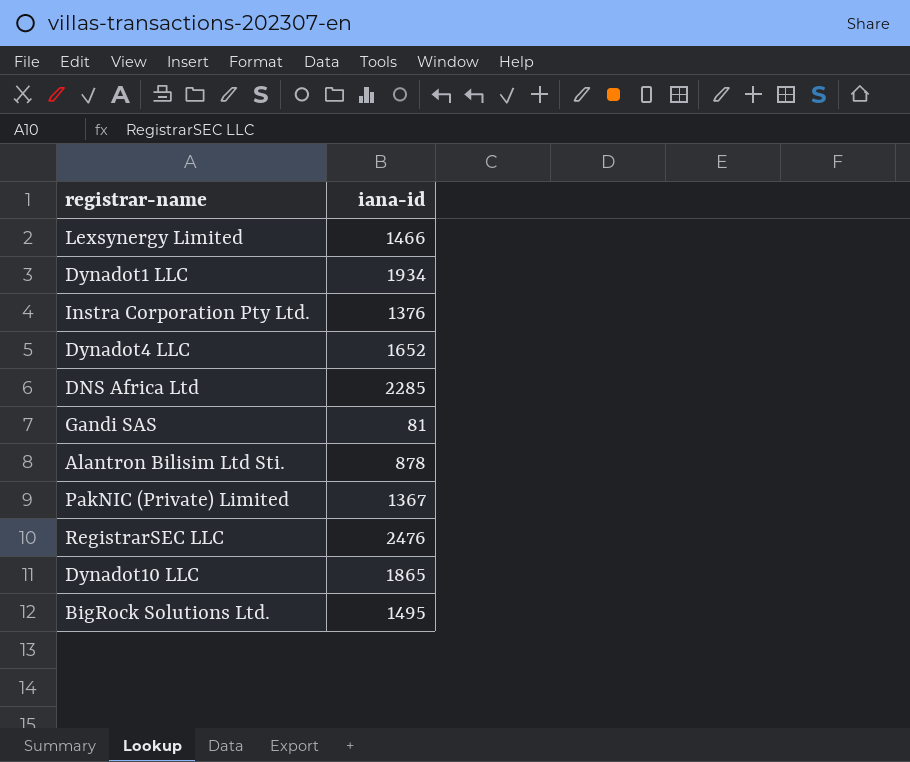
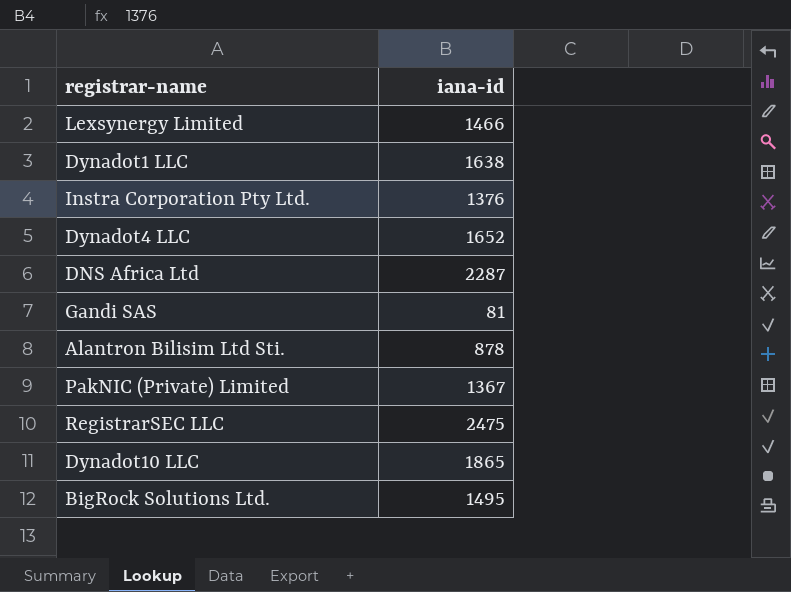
Dynadot1 LLC | iana-id: 1934 -> 1638
DNS Africa Ltd | iana-id: 2285 -> 2287
RegistrarSEC LLC | iana-id: 2476 -> 2475

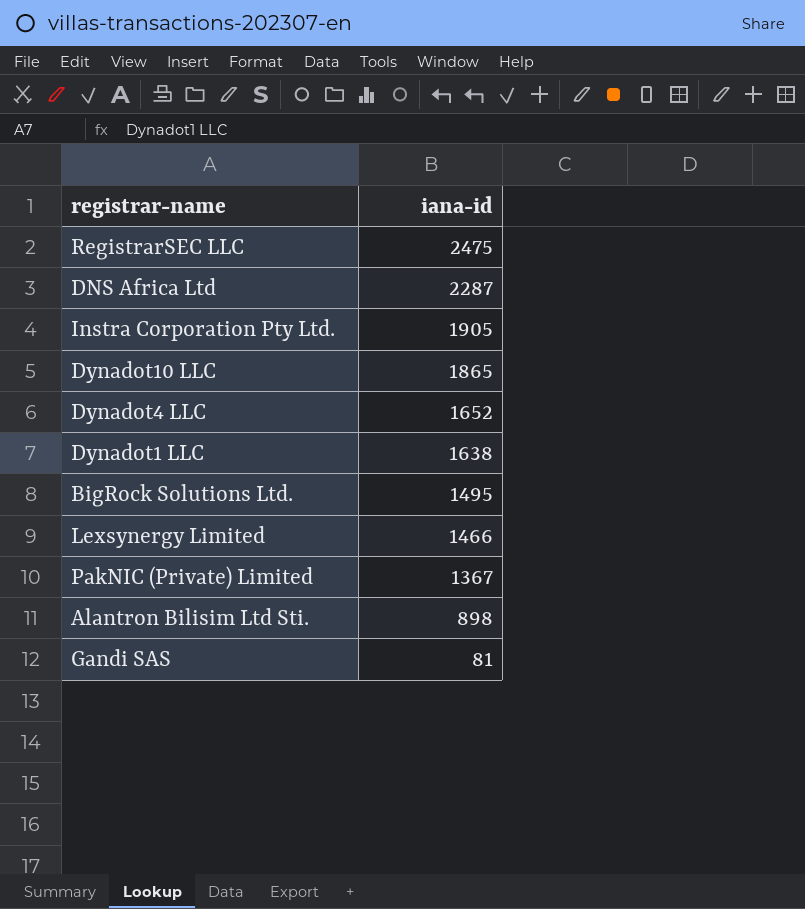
row order: none -> iana-id descending
Instra Corporation Pty Ltd. | iana-id: 1376 -> 1905
Alantron Bilisim Ltd Sti. | iana-id: 878 -> 898

